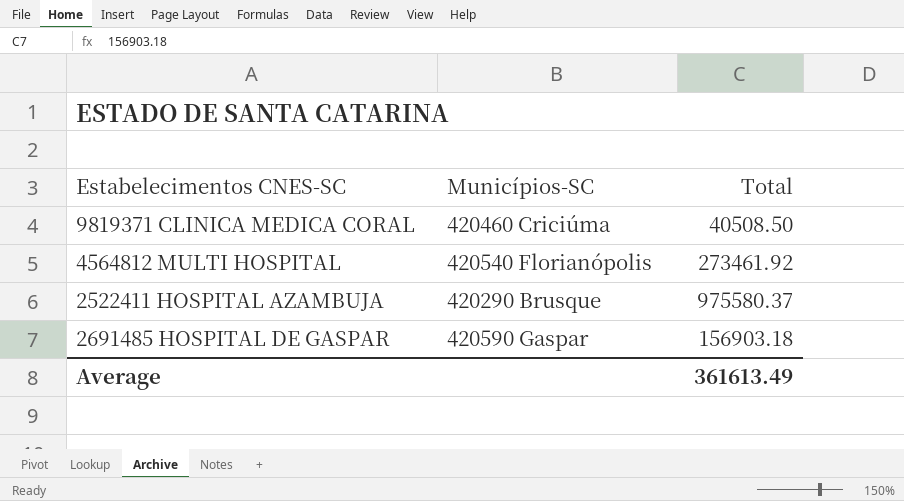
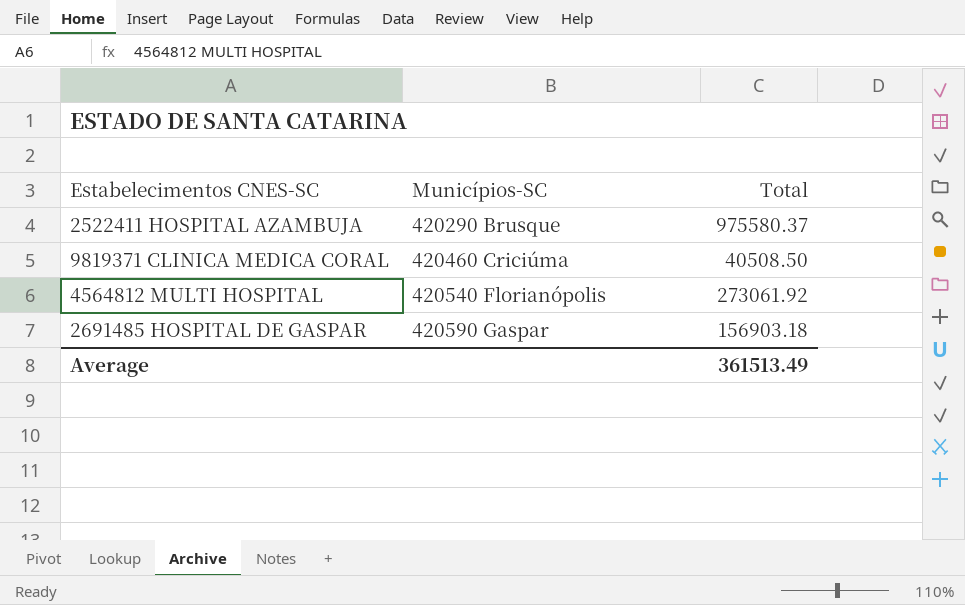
row order: none -> Municípios-SC ascending
4564812 MULTI HOSPITAL | Total: 273461.92 -> 273061.92
Average | Total: 361613.49 -> 361513.49

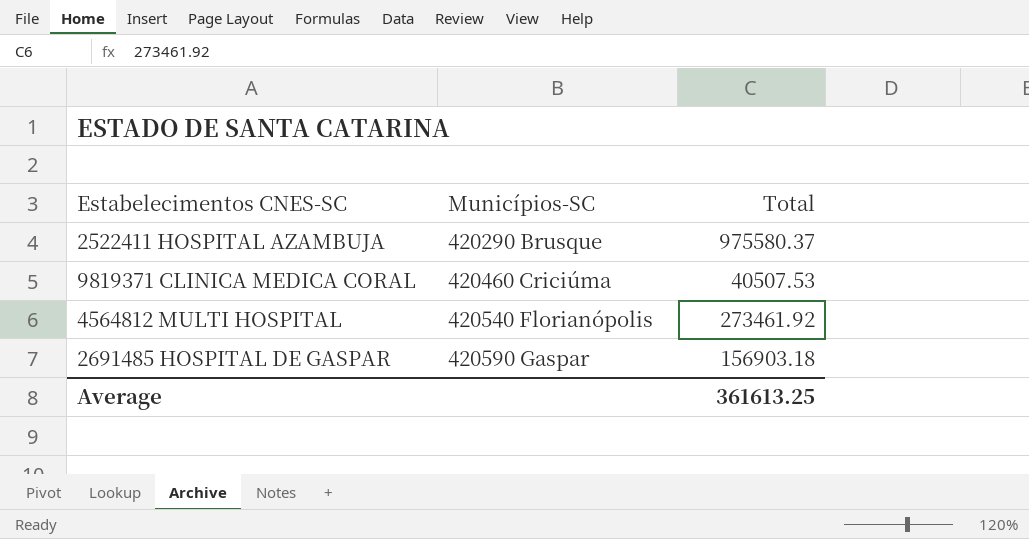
9819371 CLINICA MEDICA CORAL | Total: 40508.50 -> 40507.53
4564812 MULTI HOSPITAL | Total: 273061.92 -> 273461.92
Average | Total: 361513.49 -> 361613.25

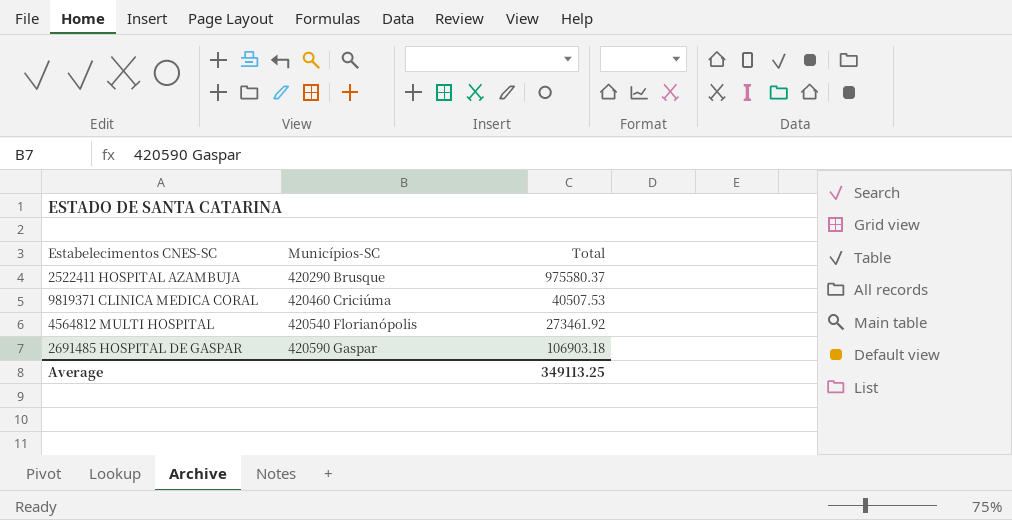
2691485 HOSPITAL DE GASPAR | Total: 156903.18 -> 106903.18
Average | Total: 361613.25 -> 349113.25

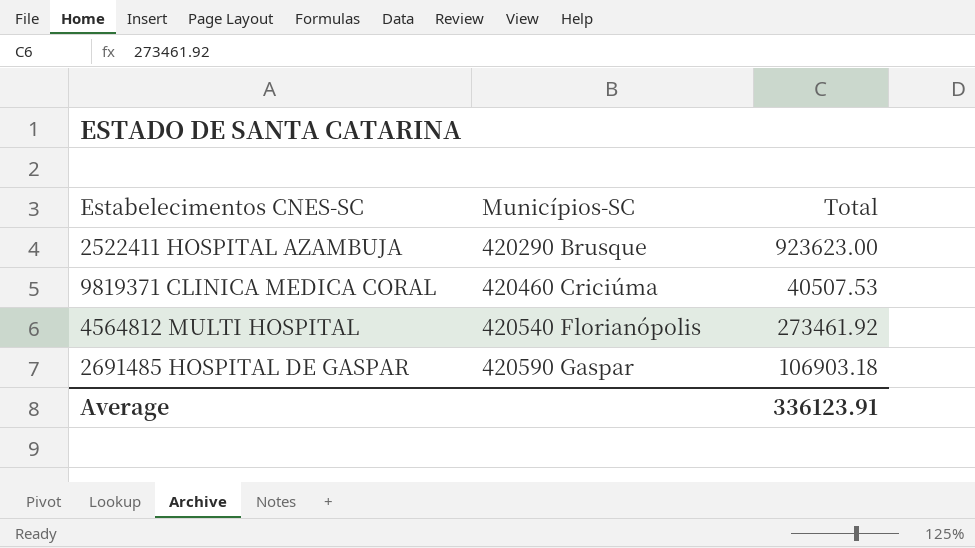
2522411 HOSPITAL AZAMBUJA | Total: 975580.37 -> 923623.00
Average | Total: 349113.25 -> 336123.91

